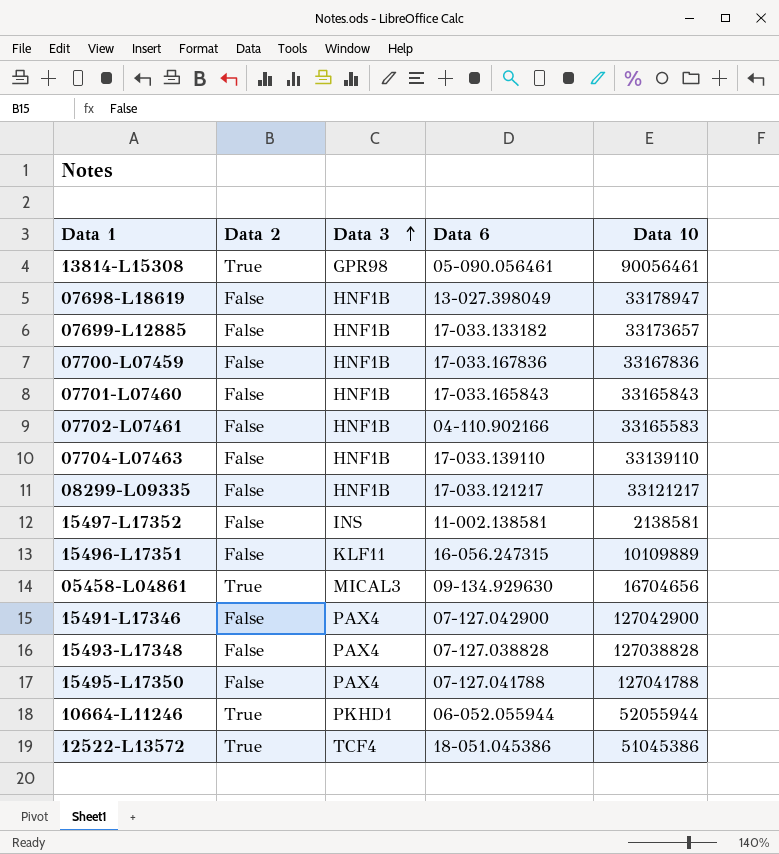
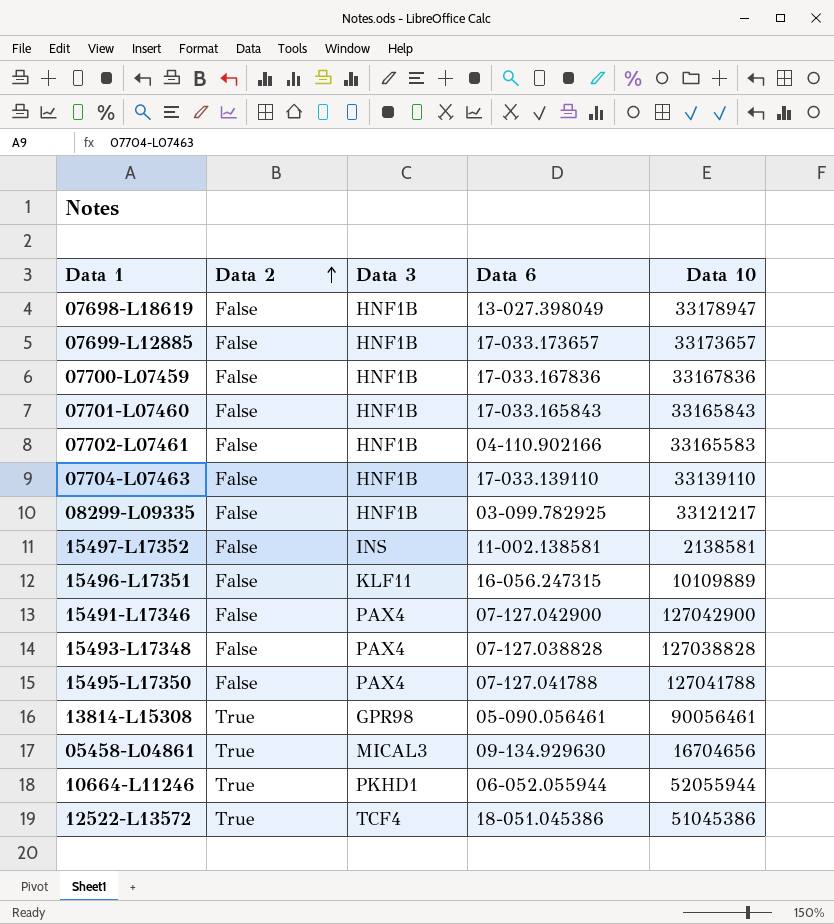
row order: Data 3 ascending -> Data 2 ascending
07699-L12885 | Data 6: 17-033.133182 -> 17-033.173657
08299-L09335 | Data 6: 17-033.121217 -> 03-099.782925

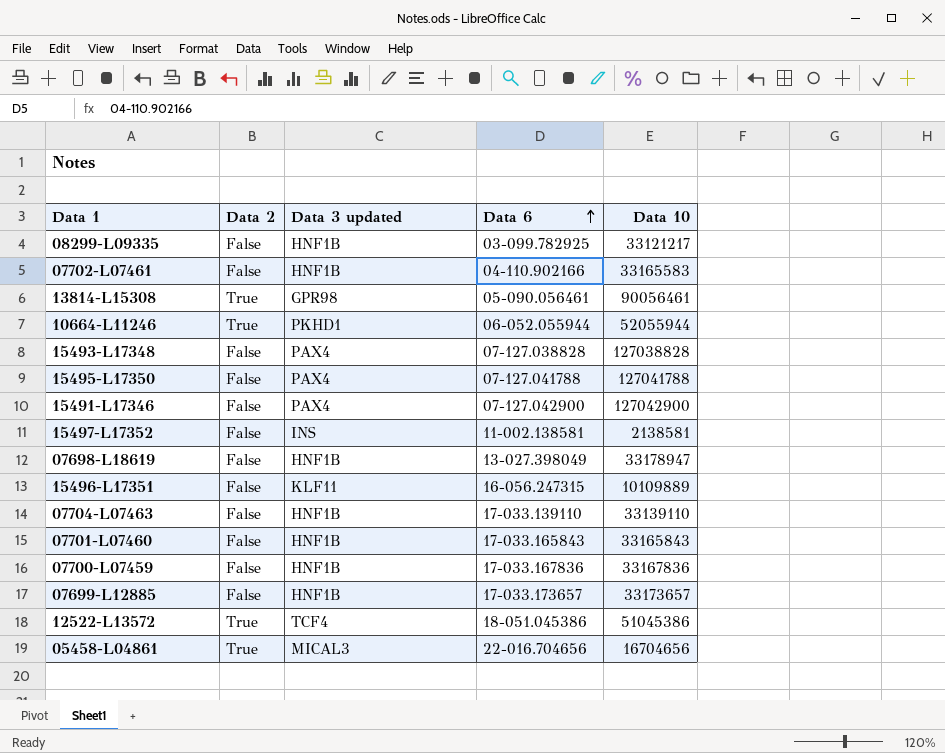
row order: Data 2 ascending -> Data 6 ascending
column name: Data 3 -> Data 3 updated
05458-L04861 | Data 6: 09-134.929630 -> 22-016.704656

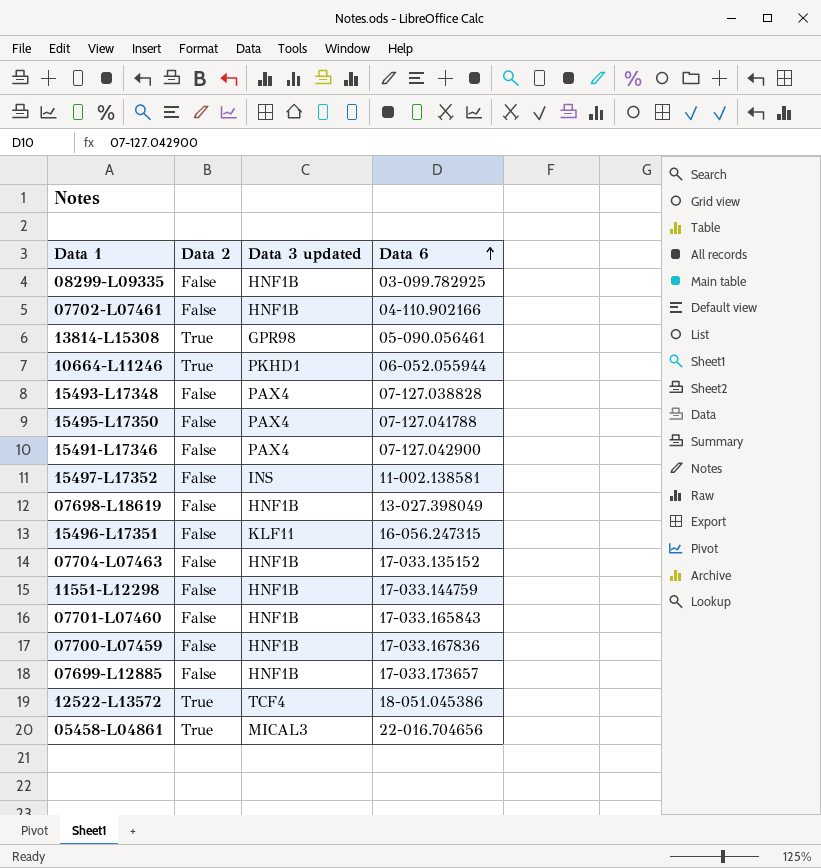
column Data 10 | position: 5 -> none
07704-L07463 | Data 6: 17-033.139110 -> 17-033.135152
row 11551-L12298: none -> False | HNF1B | 17-033.144759

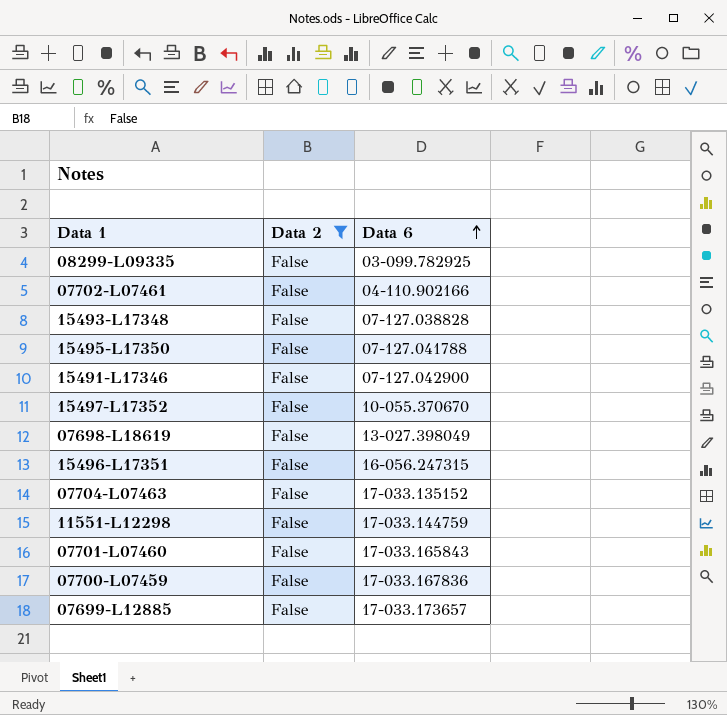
filter: none -> Data 2 = False
column Data 3 updated | position: 3 -> none
15497-L17352 | Data 6: 11-002.138581 -> 10-055.370670

